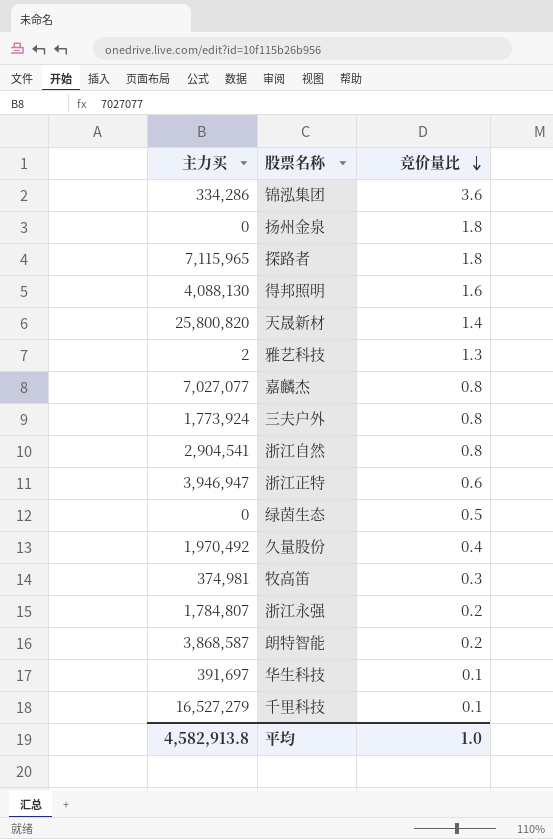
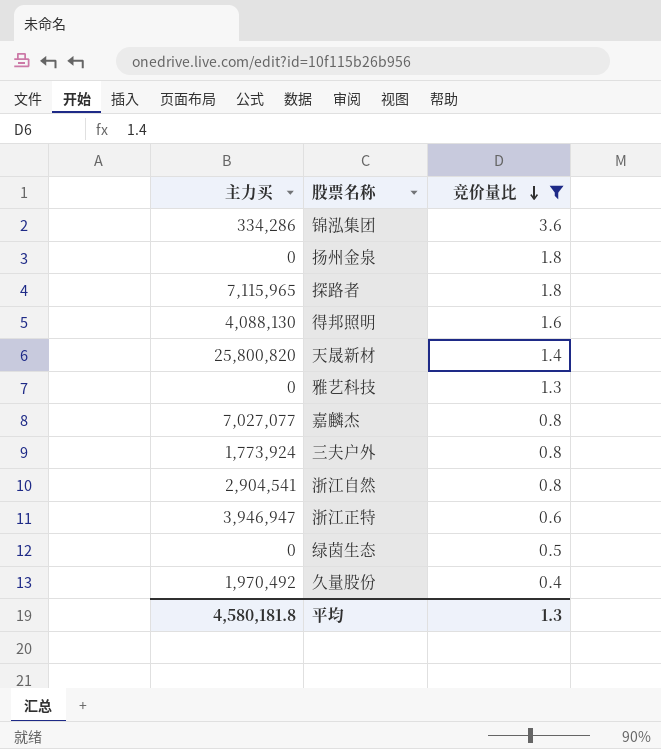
filter: none -> 竞价量比 >= 0.4
雅艺科技 | 主力买: 2 -> 0
平均 | 主力买: 4,582,913.8 -> 4,580,181.8
平均 | 竞价量比: 1.0 -> 1.3

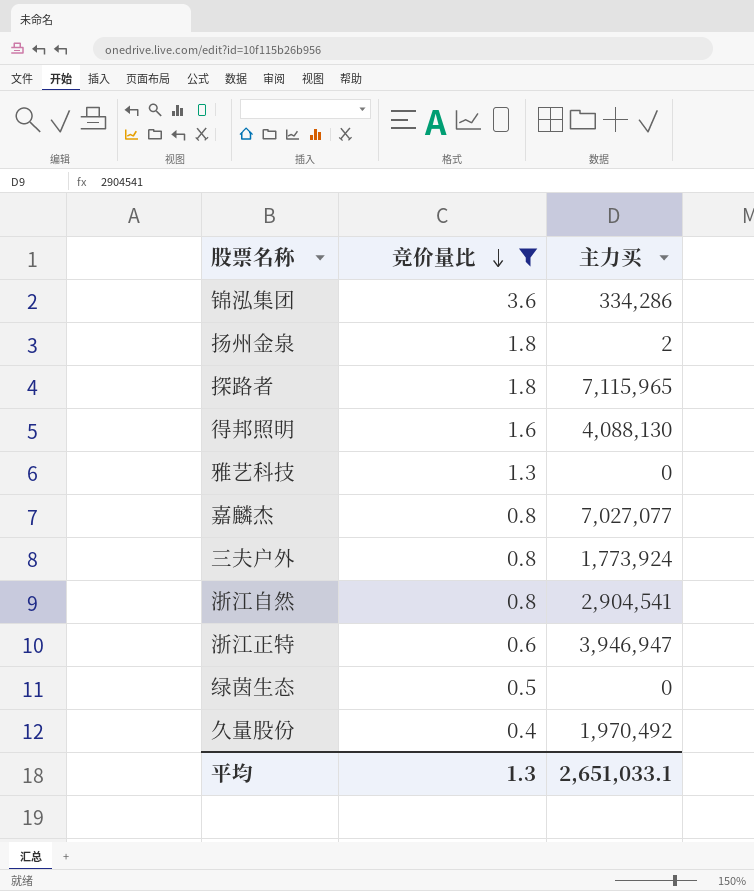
column 主力买 | position: 1 -> 3
row 天晟新材: 25,800,820 | 1.4 -> none
扬州金泉 | 主力买: 0 -> 2
平均 | 主力买: 4,580,181.8 -> 2,651,033.1

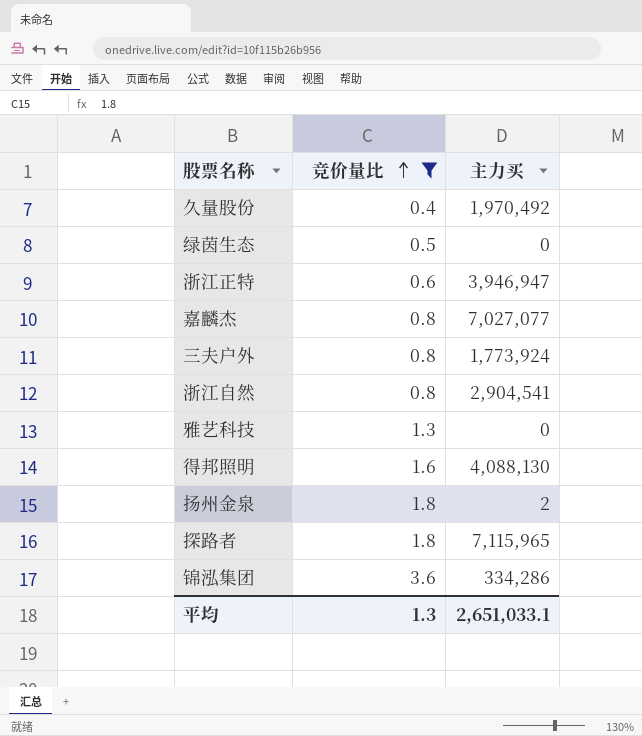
row order: 竞价量比 descending -> 竞价量比 ascending

